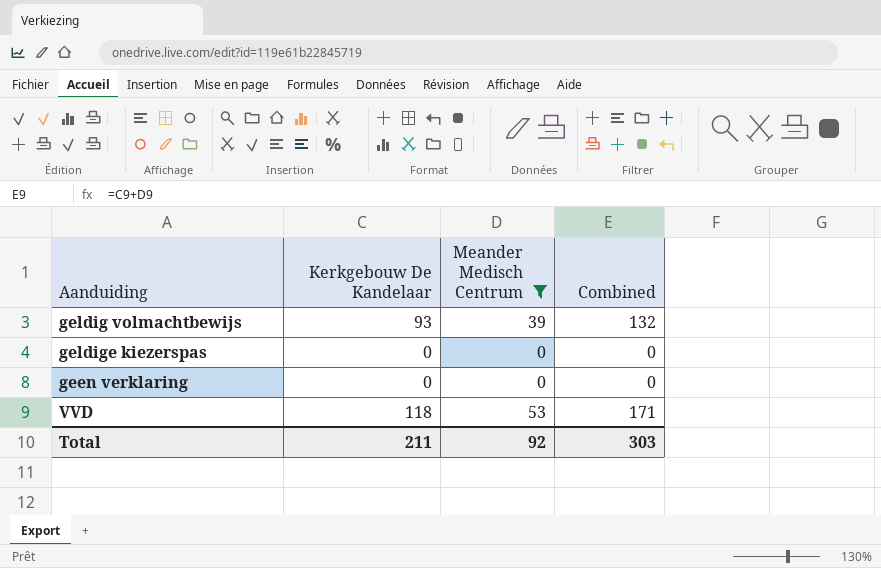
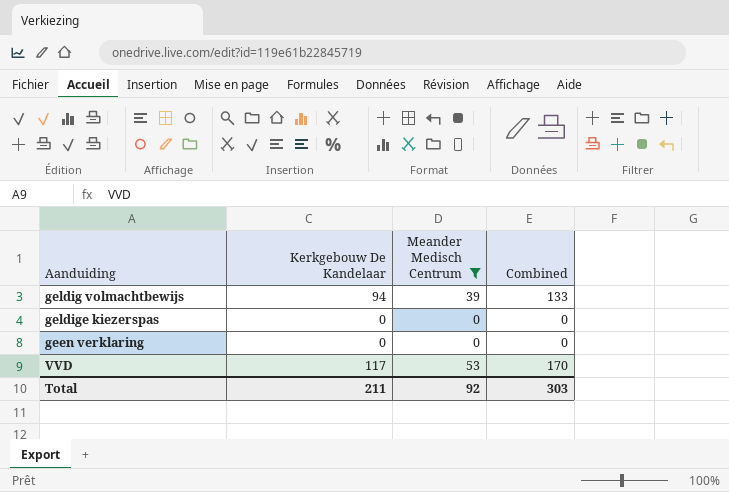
geldig volmachtbewijs | Kerkgebouw De Kandelaar: 93 -> 94
geldig volmachtbewijs | Combined: 132 -> 133
VVD | Kerkgebouw De Kandelaar: 118 -> 117
VVD | Combined: 171 -> 170

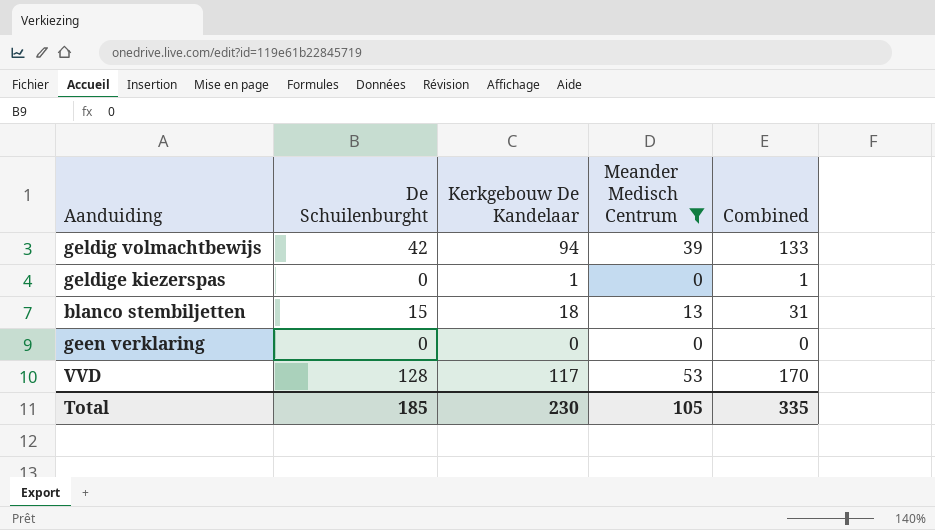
column De Schuilenburght | position: none -> 2
geldige kiezerspas | Kerkgebouw De Kandelaar: 0 -> 1
geldige kiezerspas | Combined: 0 -> 1
row blanco stembiljetten: none -> 15 | 18 | 13 | 31
Total | Kerkgebouw De Kandelaar: 211 -> 230
Total | Meander Medisch Centrum: 92 -> 105
Total | Combined: 303 -> 335

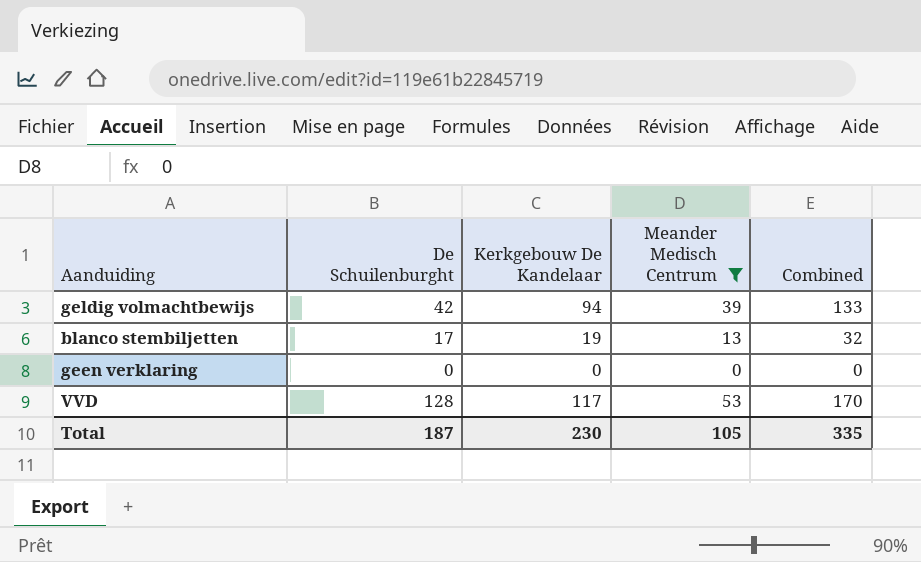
row geldige kiezerspas: 0 | 1 | 0 | 1 -> none
blanco stembiljetten | De Schuilenburght: 15 -> 17
blanco stembiljetten | Kerkgebouw De Kandelaar: 18 -> 19
blanco stembiljetten | Combined: 31 -> 32
Total | De Schuilenburght: 185 -> 187

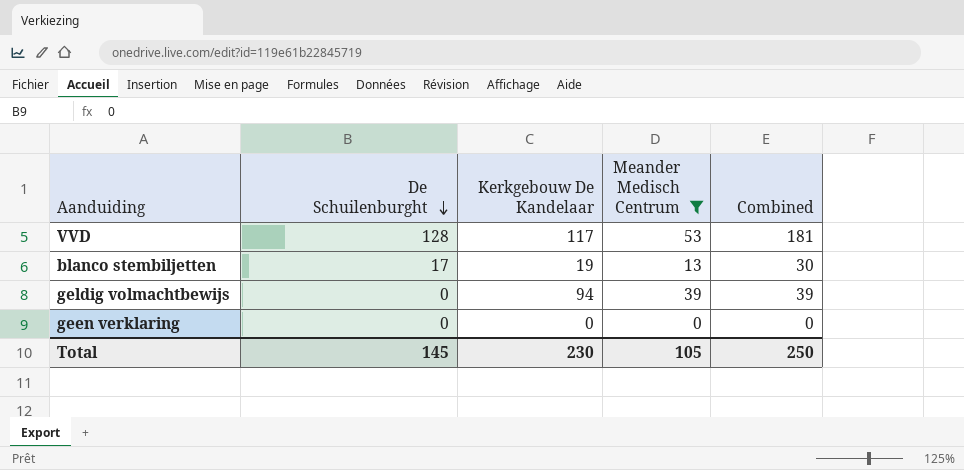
row order: none -> De Schuilenburght descending
column Combined | formula: [Kerkgebouw De Kandelaar] + [Meander Medisch Centrum] -> [De Schuilenburght] + [Meander Medisch Centrum]
geldig volmachtbewijs | De Schuilenburght: 42 -> 0
Total | De Schuilenburght: 187 -> 145
Total | Combined: 335 -> 250

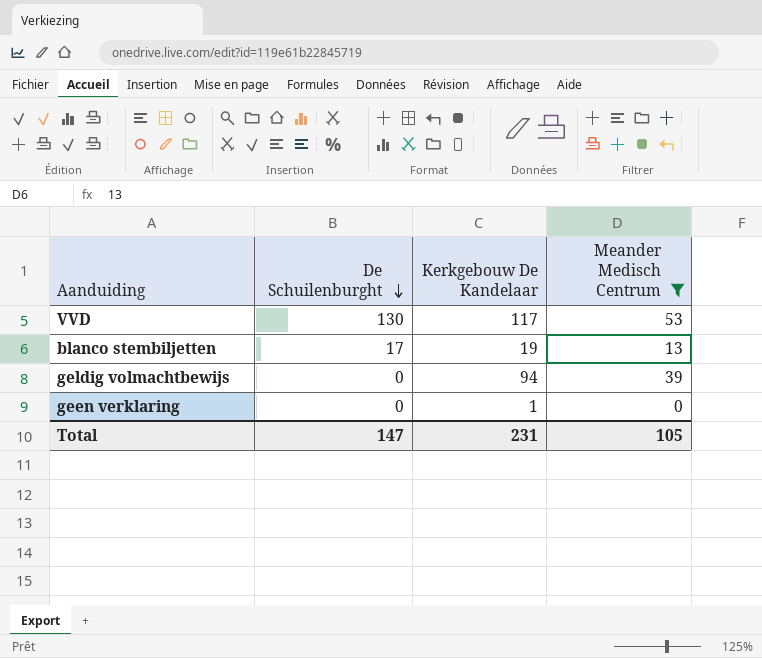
column Combined | formula: [De Schuilenburght] + [Meander Medisch Centrum] -> none
VVD | De Schuilenburght: 128 -> 130
geen verklaring | Kerkgebouw De Kandelaar: 0 -> 1
Total | De Schuilenburght: 145 -> 147
Total | Kerkgebouw De Kandelaar: 230 -> 231

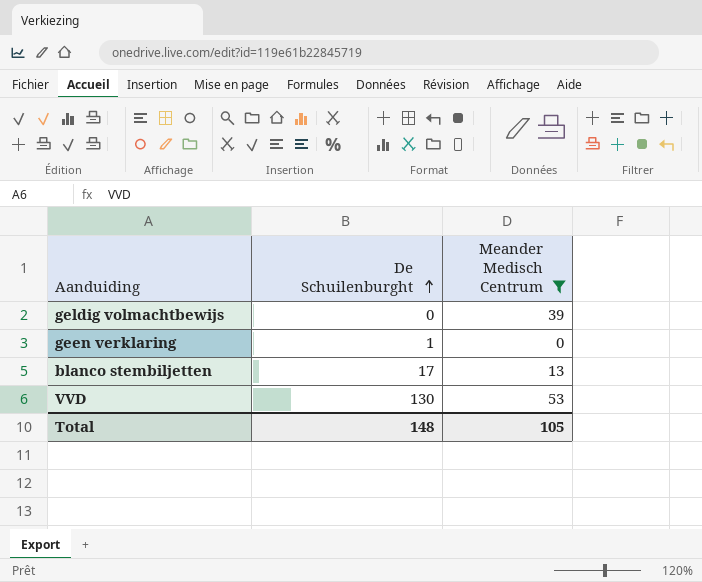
row order: De Schuilenburght descending -> De Schuilenburght ascending
column Kerkgebouw De Kandelaar | position: 3 -> none
geen verklaring | De Schuilenburght: 0 -> 1
Total | De Schuilenburght: 147 -> 148

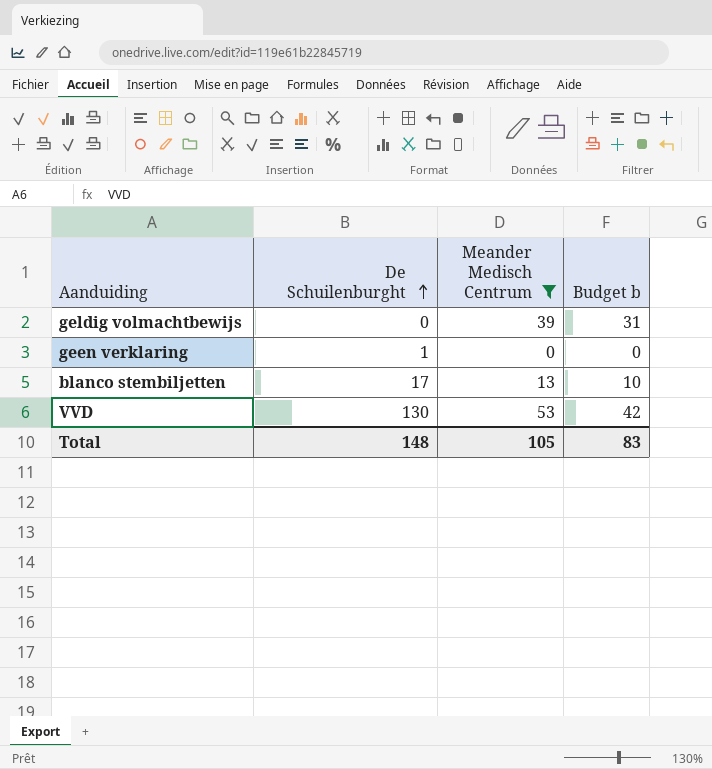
column Budget b | formula: none -> [Meander Medisch Centrum] * 0.8

